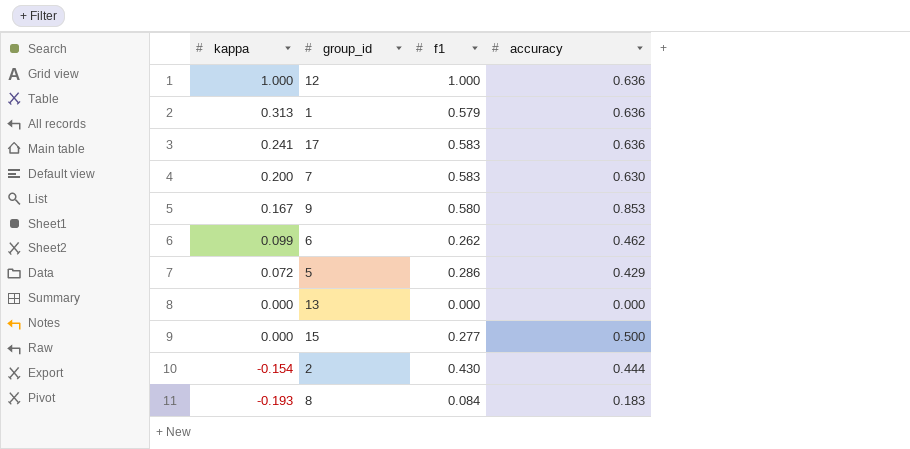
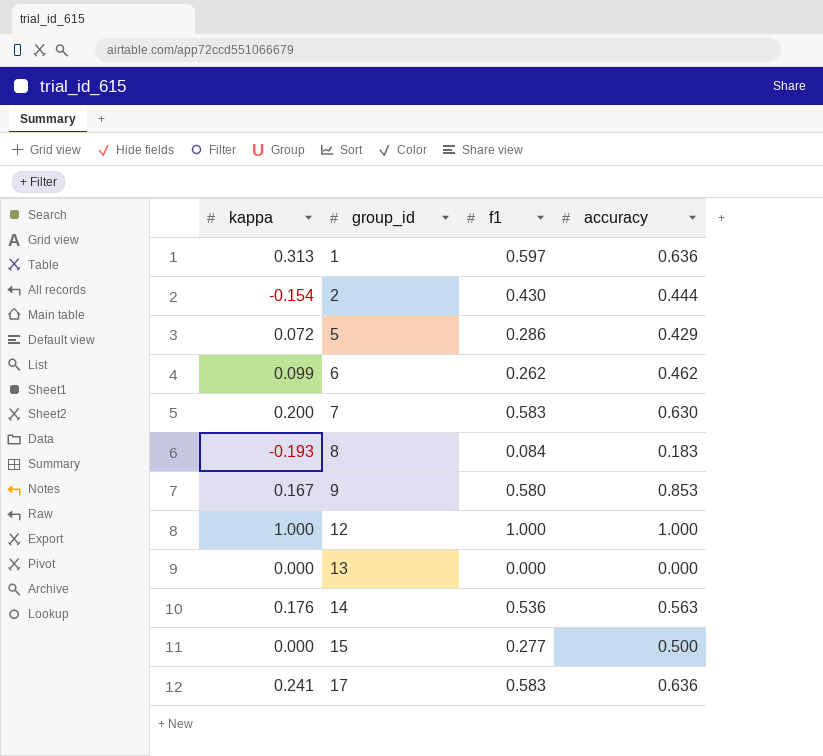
row order: kappa descending -> group_id ascending
1 | f1: 0.579 -> 0.597
12 | accuracy: 0.636 -> 1.000
row 14: none -> 0.176 | 0.536 | 0.563

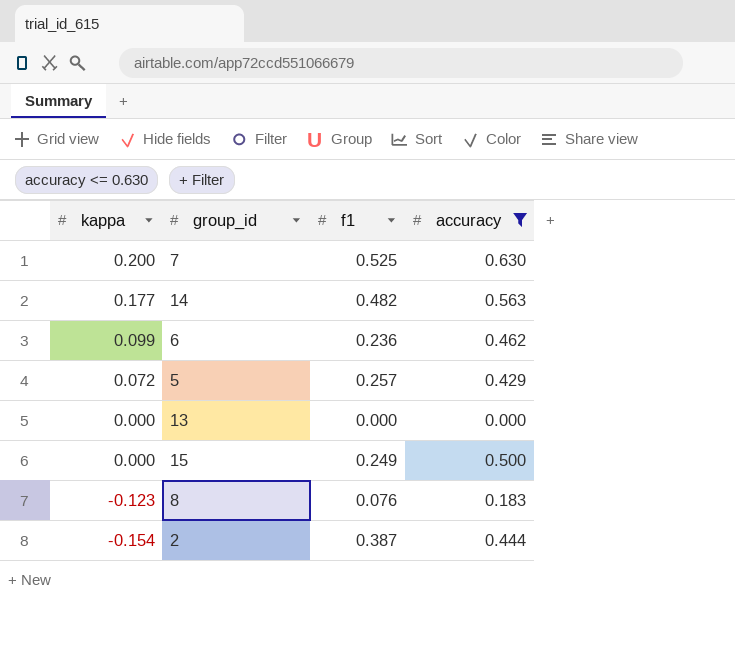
filter: none -> accuracy <= 0.630
row order: group_id ascending -> kappa descending
7 | f1: 0.583 -> 0.525
14 | kappa: 0.176 -> 0.177
14 | f1: 0.536 -> 0.482
6 | f1: 0.262 -> 0.236
5 | f1: 0.286 -> 0.257
15 | f1: 0.277 -> 0.249
8 | kappa: -0.193 -> -0.123
8 | f1: 0.084 -> 0.076
2 | f1: 0.430 -> 0.387

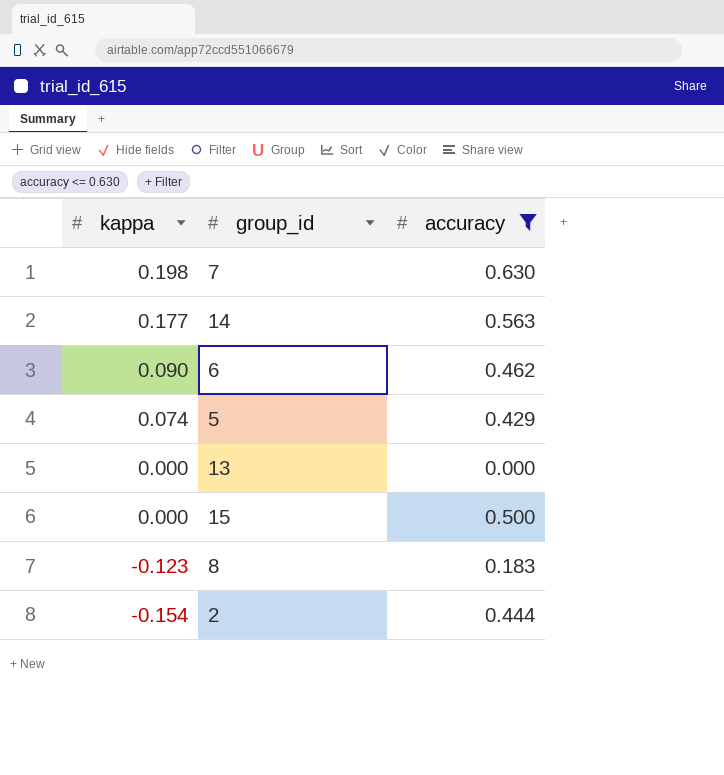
column f1 | position: 3 -> none
7 | kappa: 0.200 -> 0.198
6 | kappa: 0.099 -> 0.090
5 | kappa: 0.072 -> 0.074

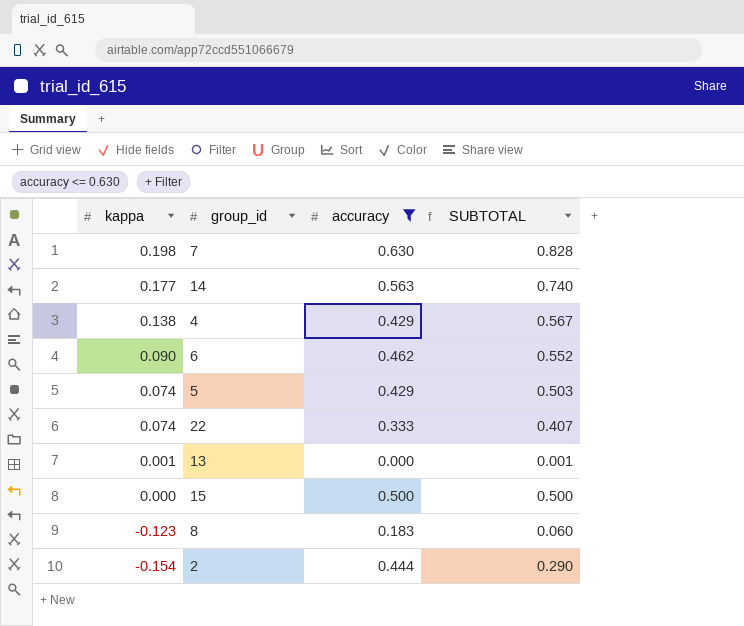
column SUBTOTAL | formula: none -> [kappa] + [accuracy]
row 4: none -> 0.138 | 0.429 | 0.567
row 22: none -> 0.074 | 0.333 | 0.407
13 | kappa: 0.000 -> 0.001

